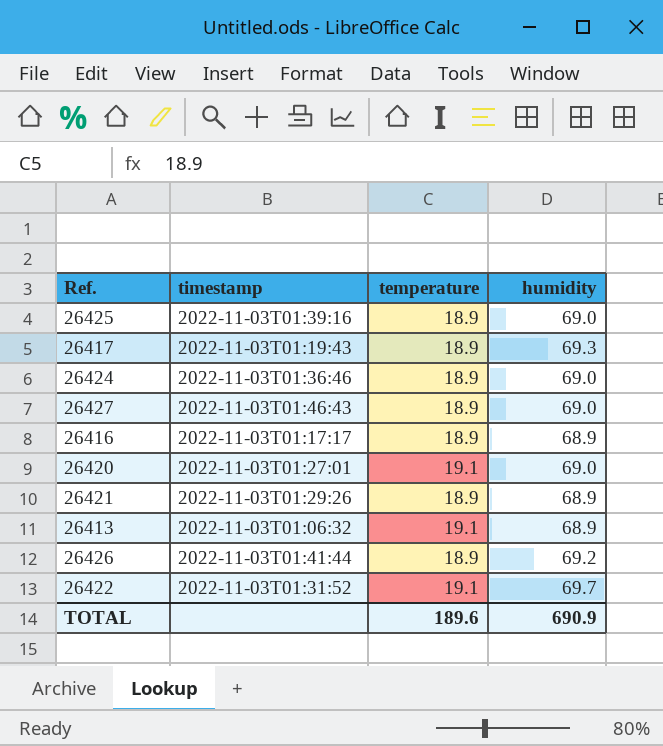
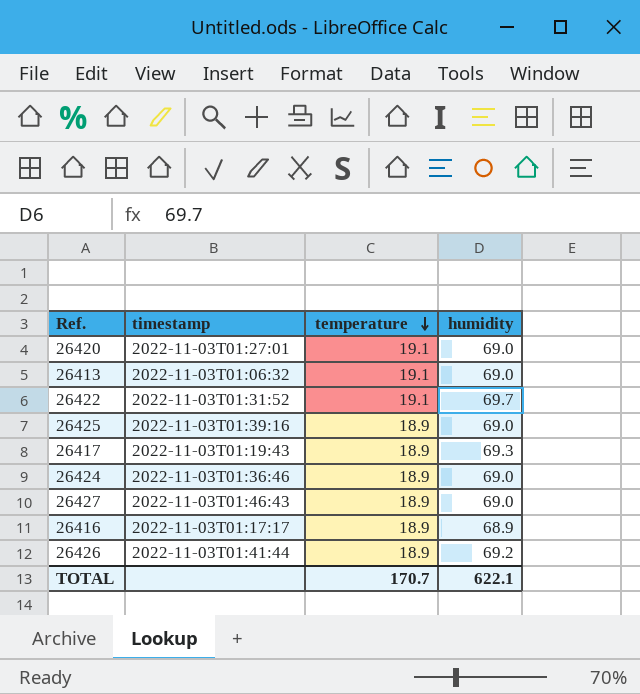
row order: none -> temperature descending
row 26421: 2022-11-03T01:29:26 | 18.9 | 68.9 -> none
26413 | humidity: 68.9 -> 69.0
TOTAL | temperature: 189.6 -> 170.7
TOTAL | humidity: 690.9 -> 622.1

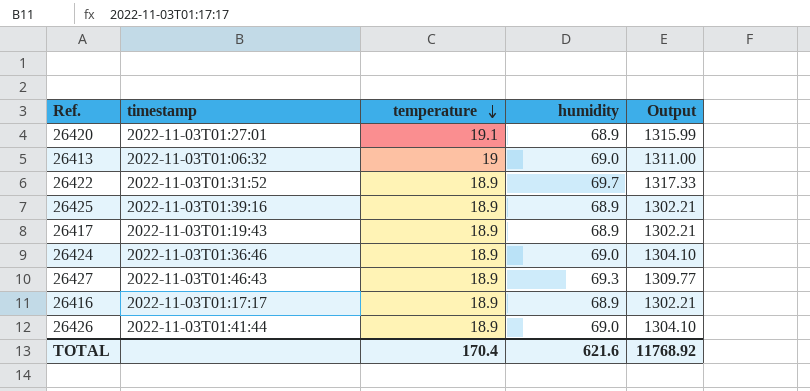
column Output | formula: none -> [temperature] * [humidity]
26420 | humidity: 69.0 -> 68.9
26413 | temperature: 19.1 -> 19
26422 | temperature: 19.1 -> 18.9
26425 | humidity: 69.0 -> 68.9
26417 | humidity: 69.3 -> 68.9
26427 | humidity: 69.0 -> 69.3
26426 | humidity: 69.2 -> 69.0
TOTAL | temperature: 170.7 -> 170.4
TOTAL | humidity: 622.1 -> 621.6

